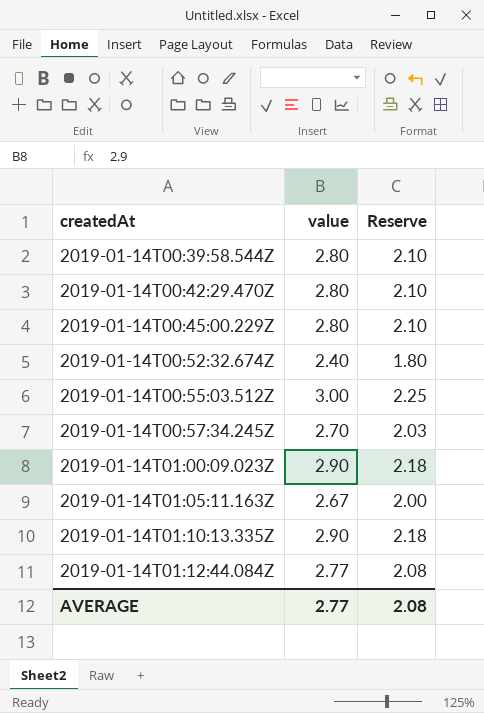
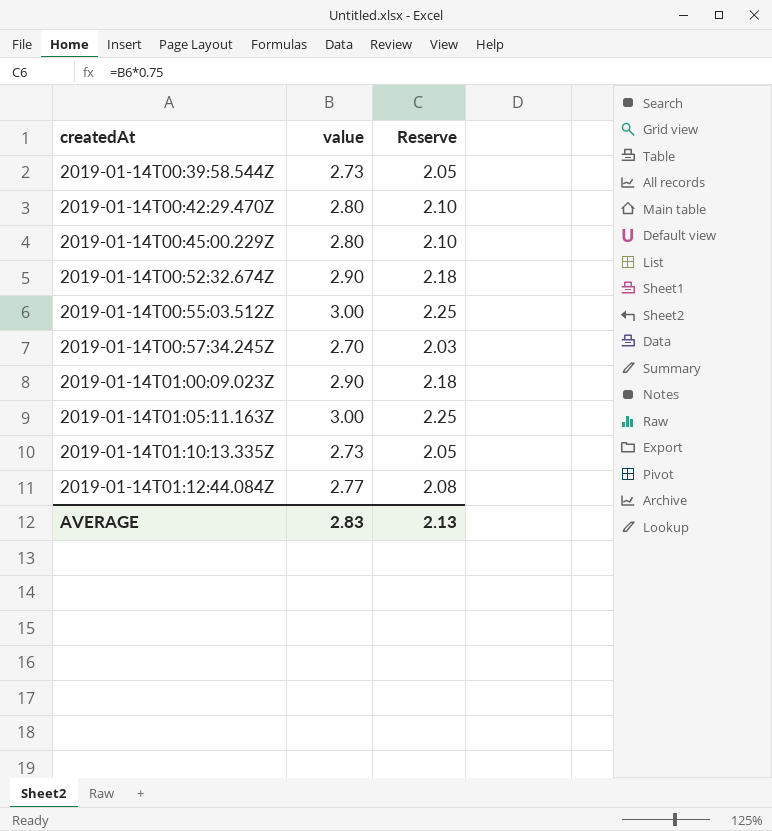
2019-01-14T00:39:58.544Z | value: 2.80 -> 2.73
2019-01-14T00:39:58.544Z | Reserve: 2.10 -> 2.05
2019-01-14T00:52:32.674Z | value: 2.40 -> 2.90
2019-01-14T00:52:32.674Z | Reserve: 1.80 -> 2.18
2019-01-14T01:05:11.163Z | value: 2.67 -> 3.00
2019-01-14T01:05:11.163Z | Reserve: 2.00 -> 2.25
2019-01-14T01:10:13.335Z | value: 2.90 -> 2.73
2019-01-14T01:10:13.335Z | Reserve: 2.18 -> 2.05
AVERAGE | value: 2.77 -> 2.83
AVERAGE | Reserve: 2.08 -> 2.13

